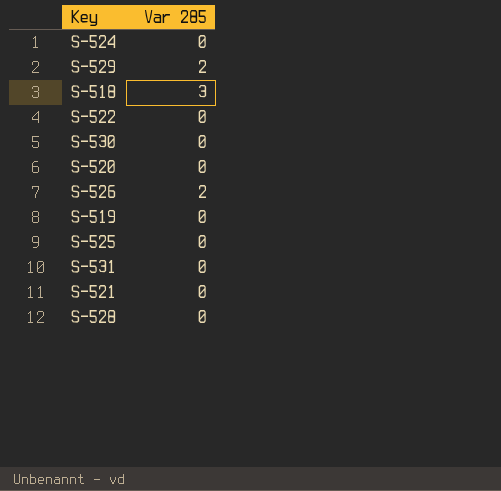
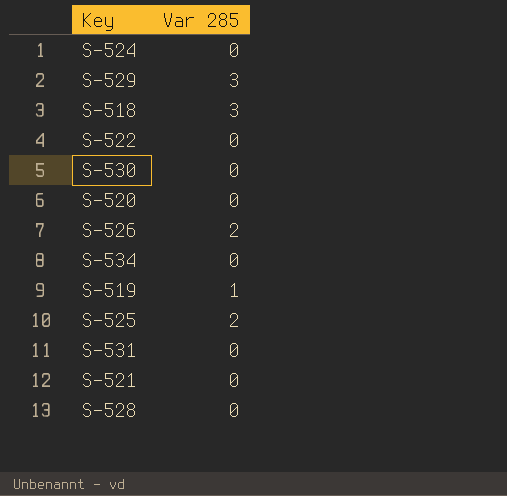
S-529 | Var 285: 2 -> 3
row S-534: none -> 0
S-519 | Var 285: 0 -> 1
S-525 | Var 285: 0 -> 2

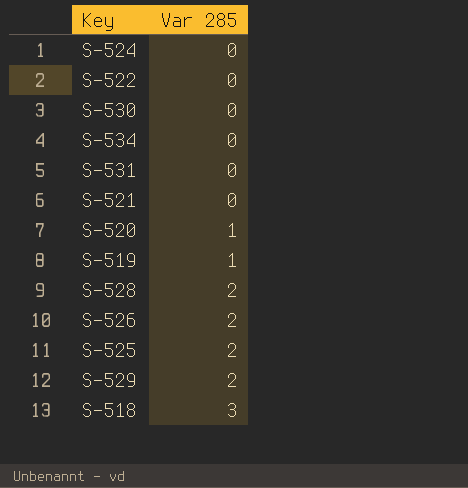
row order: none -> Var 285 ascending
S-520 | Var 285: 0 -> 1
S-528 | Var 285: 0 -> 2
S-529 | Var 285: 3 -> 2

